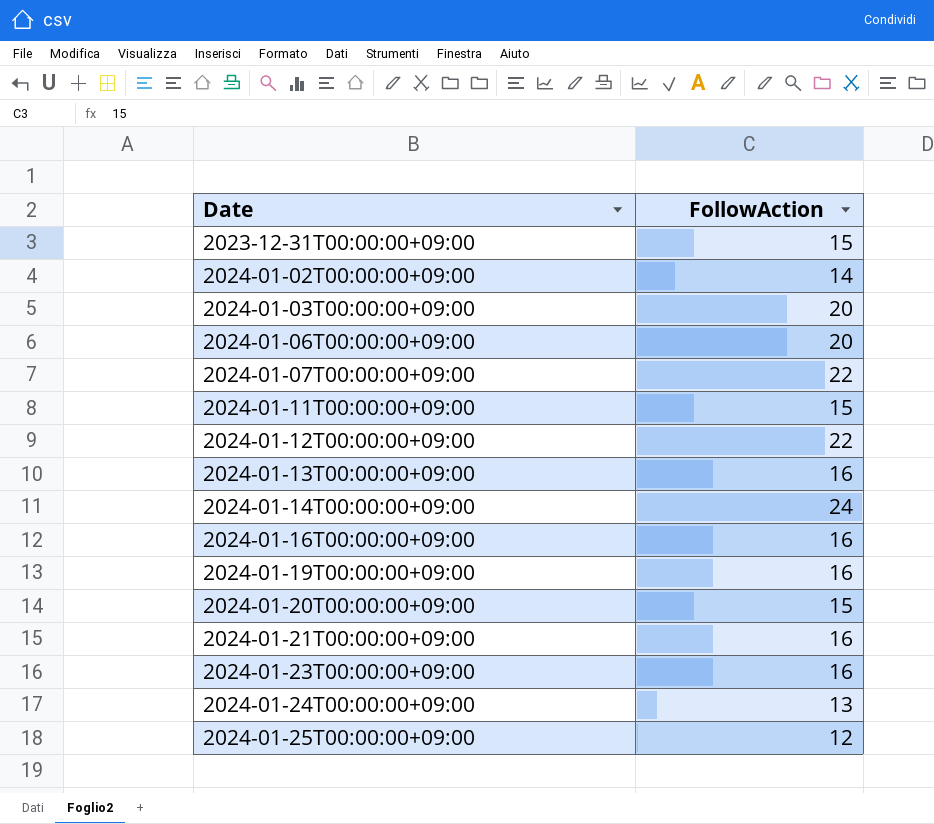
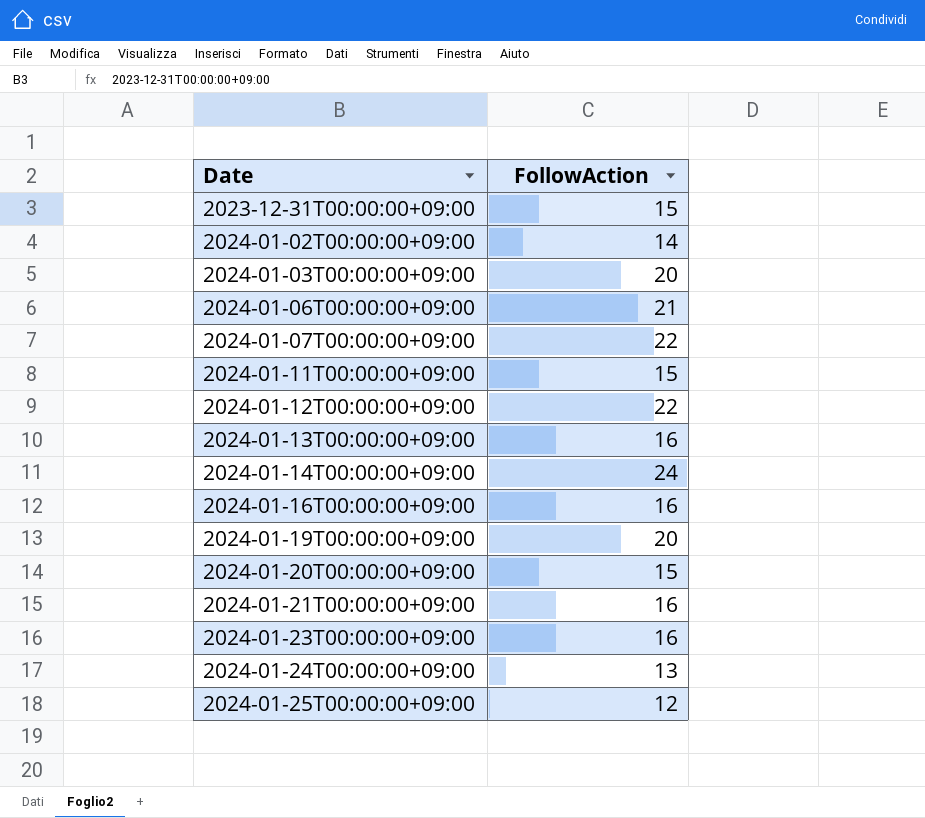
2024-01-06T00:00:00+09:00 | FollowAction: 20 -> 21
2024-01-19T00:00:00+09:00 | FollowAction: 16 -> 20

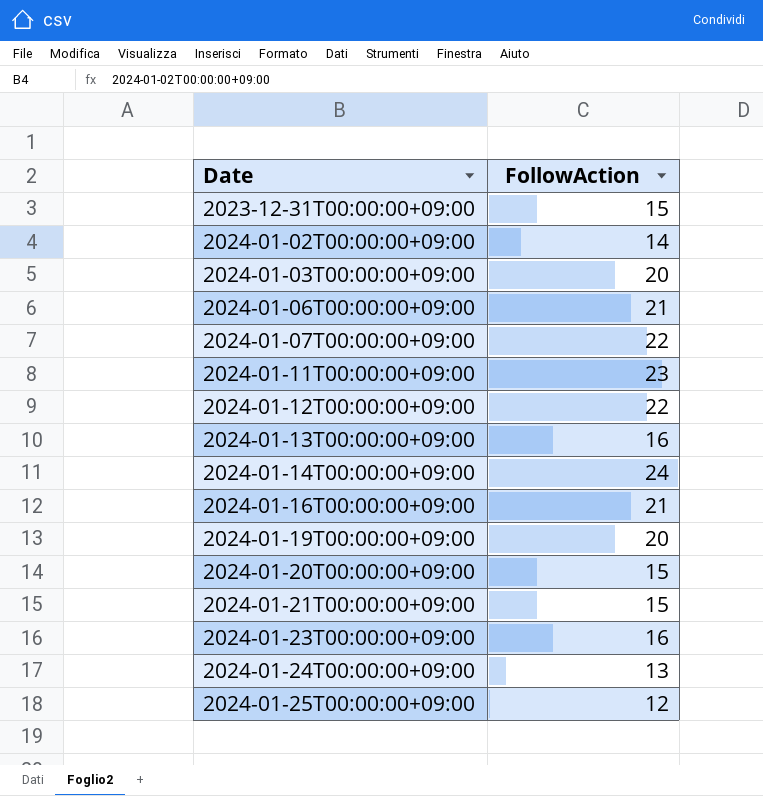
2024-01-11T00:00:00+09:00 | FollowAction: 15 -> 23
2024-01-16T00:00:00+09:00 | FollowAction: 16 -> 21
2024-01-21T00:00:00+09:00 | FollowAction: 16 -> 15

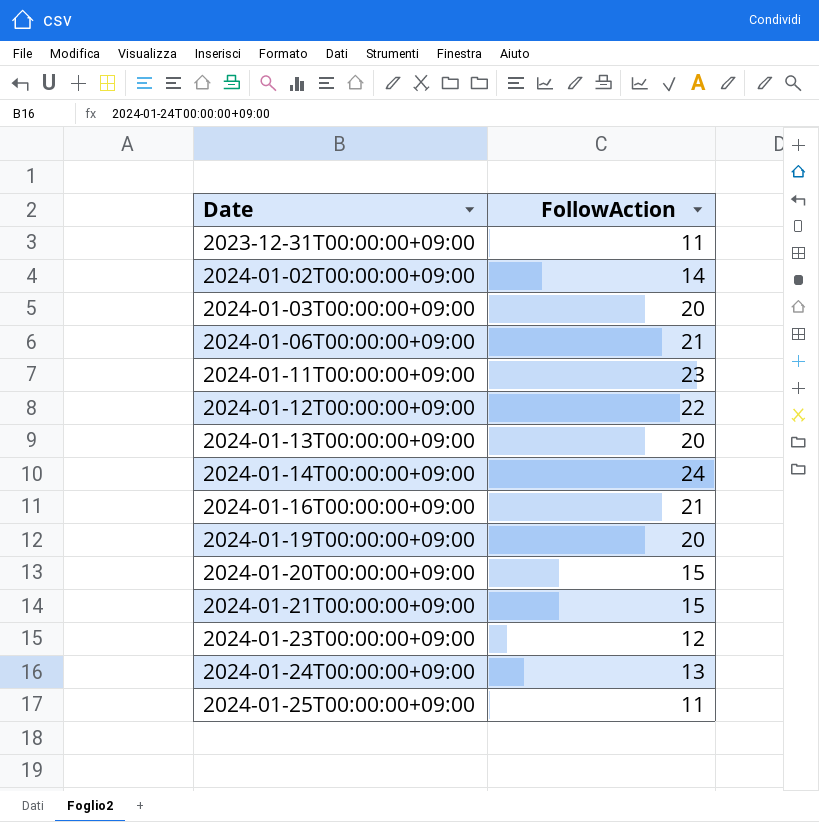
row 2024-01-07T00:00:00+09:00: 22 -> none
2023-12-31T00:00:00+09:00 | FollowAction: 15 -> 11
2024-01-13T00:00:00+09:00 | FollowAction: 16 -> 20
2024-01-23T00:00:00+09:00 | FollowAction: 16 -> 12
2024-01-25T00:00:00+09:00 | FollowAction: 12 -> 11

